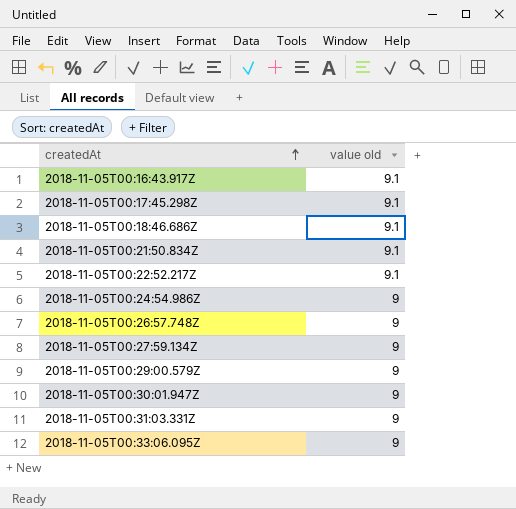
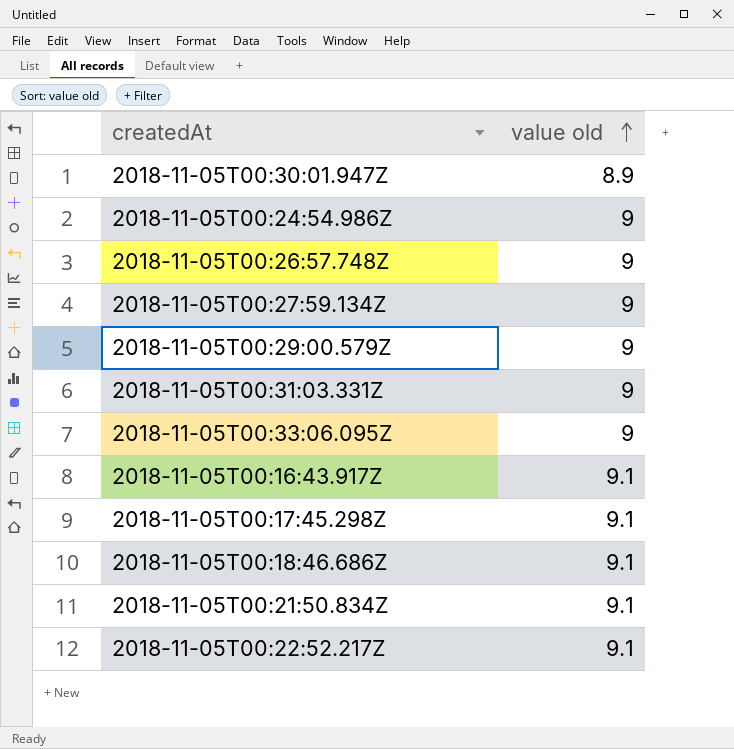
row order: createdAt ascending -> value old ascending
2018-11-05T00:30:01.947Z | value old: 9 -> 8.9

